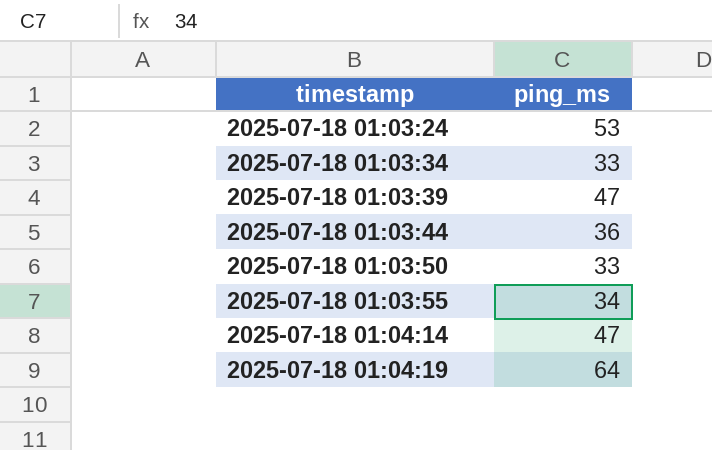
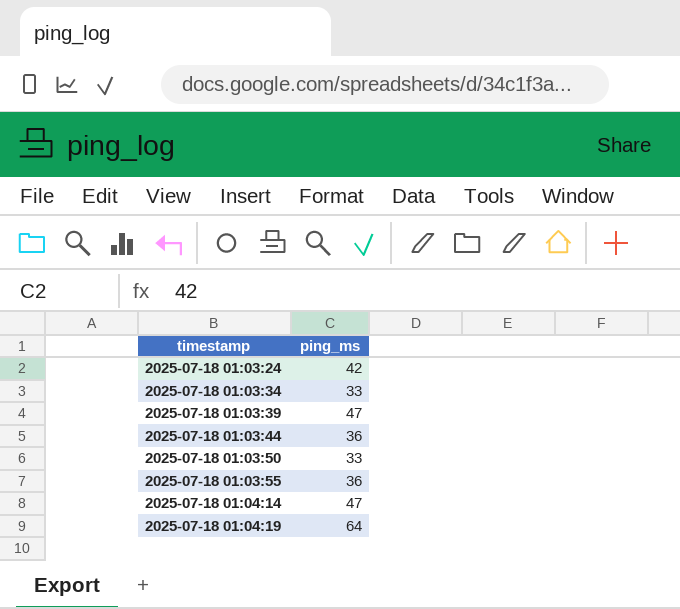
2025-07-18 01:03:24 | ping_ms: 53 -> 42
2025-07-18 01:03:55 | ping_ms: 34 -> 36

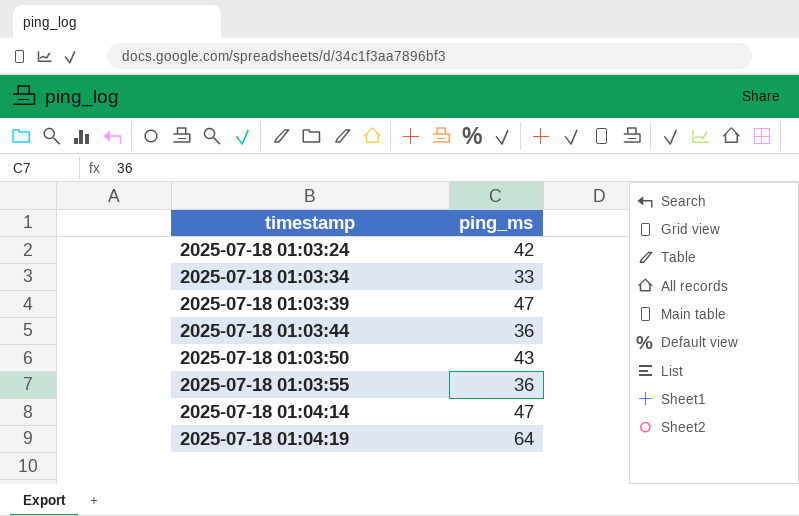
2025-07-18 01:03:50 | ping_ms: 33 -> 43

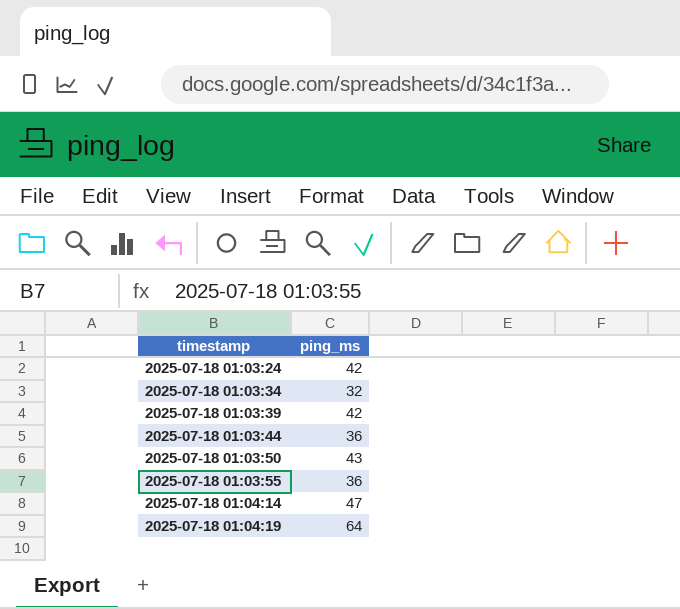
2025-07-18 01:03:34 | ping_ms: 33 -> 32
2025-07-18 01:03:39 | ping_ms: 47 -> 42

